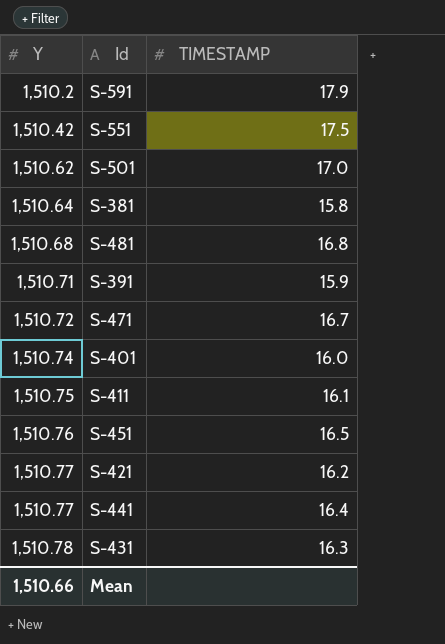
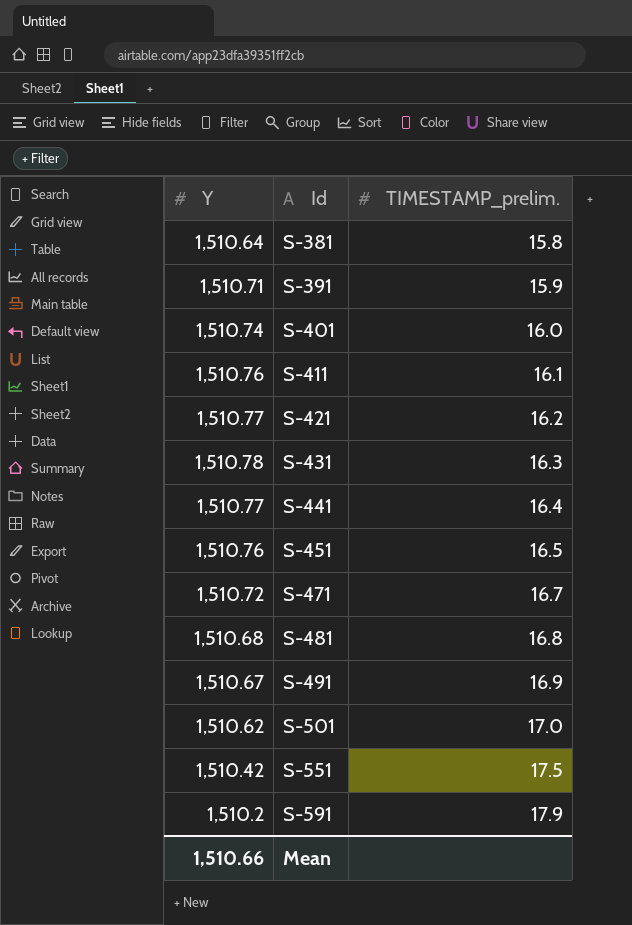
row order: Y ascending -> Id ascending
column name: TIMESTAMP -> TIMESTAMP_prelim.
S-411 | Y: 1,510.75 -> 1,510.76
row S-491: none -> 1,510.67 | 16.9

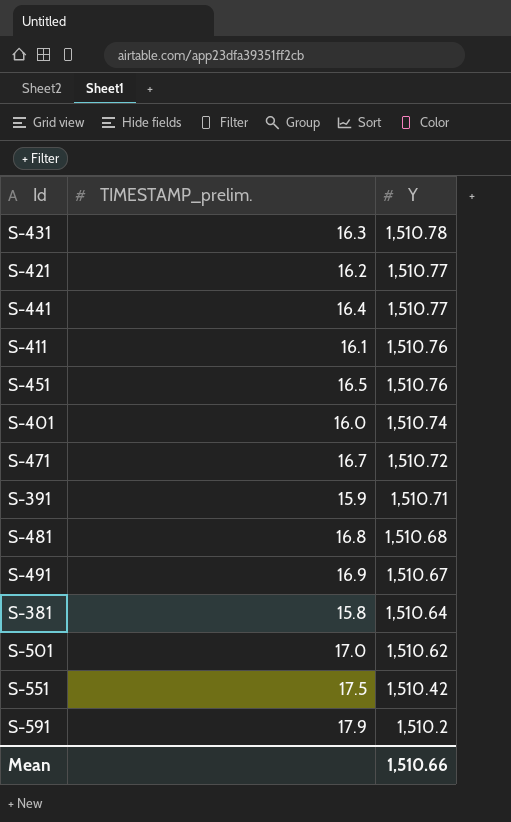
row order: Id ascending -> Y descending
column Y | position: 1 -> 3

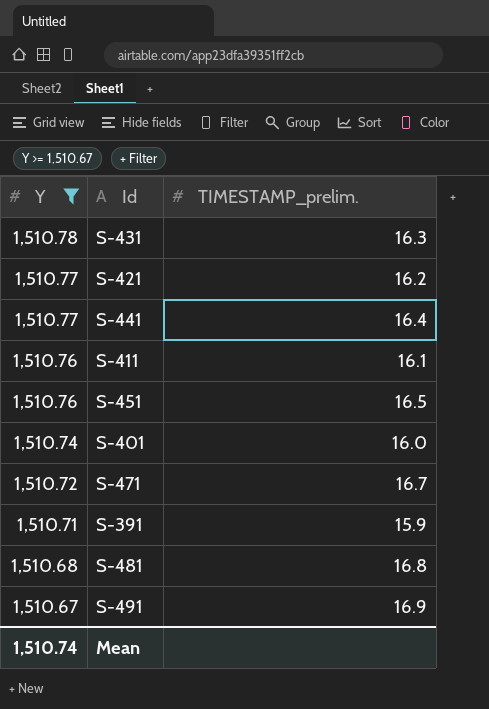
filter: none -> Y >= 1,510.67
column Y | position: 3 -> 1
Mean | Y: 1,510.66 -> 1,510.74

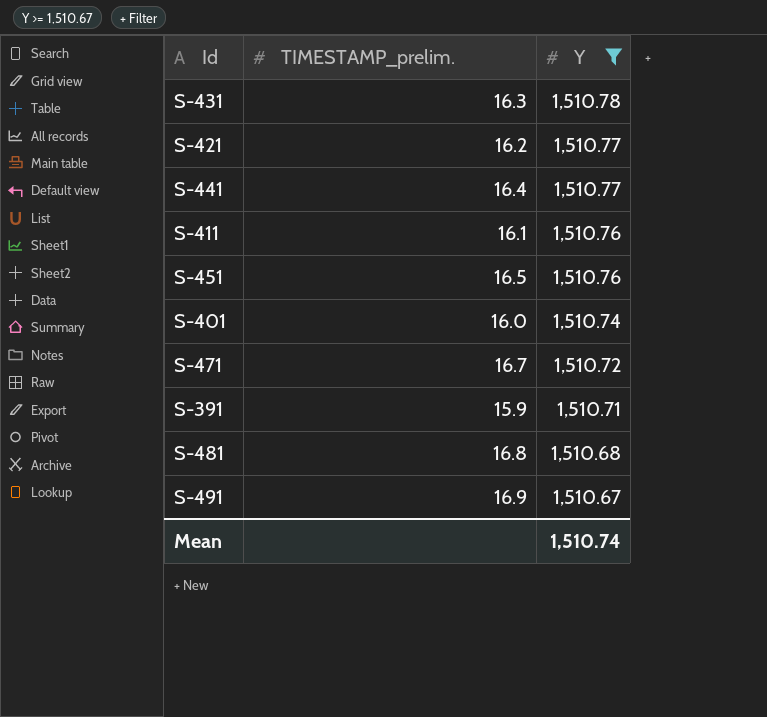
column Y | position: 1 -> 3

